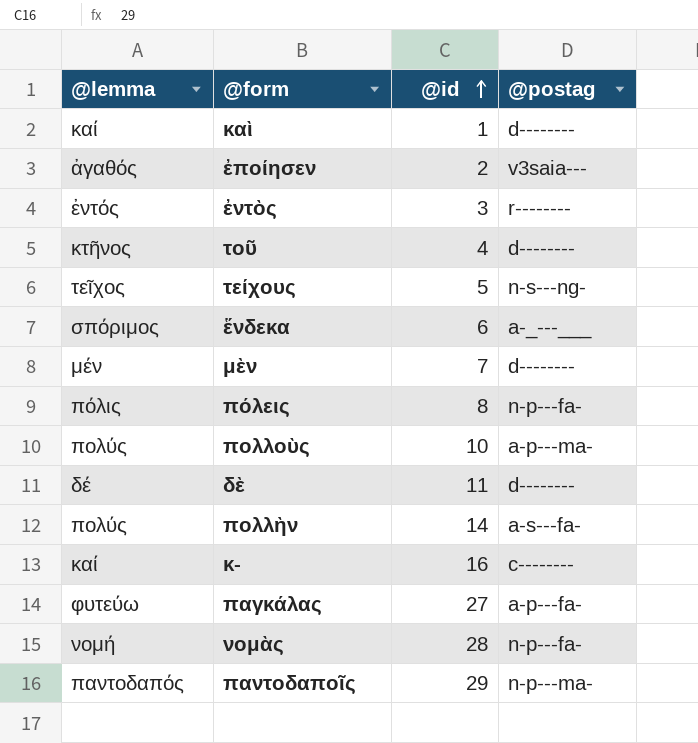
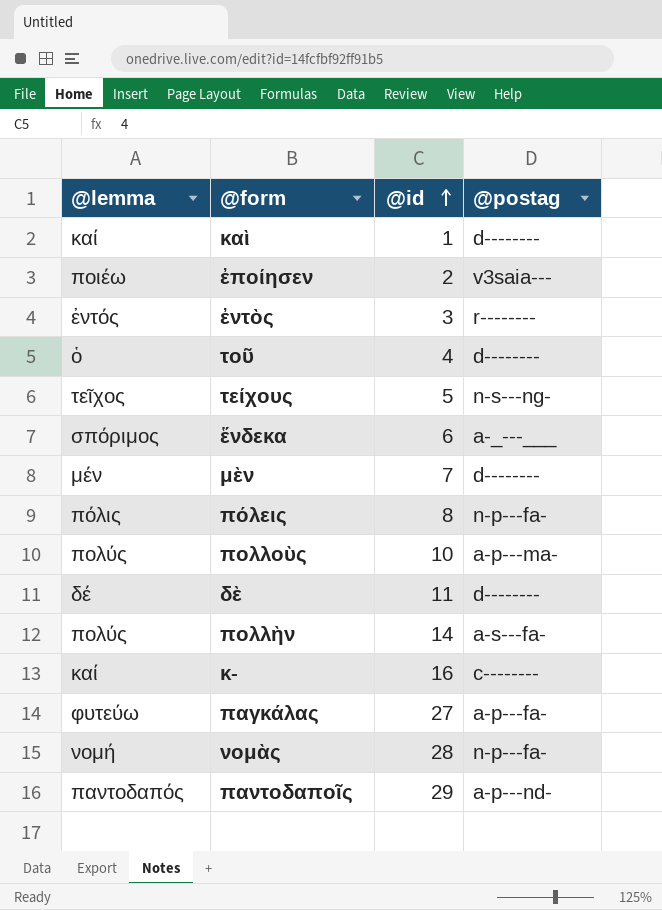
ἐποίησεν | @lemma: ἀγαθός -> ποιέω
τοῦ | @lemma: κτῆνος -> ὁ
παντοδαποῖς | @postag: n-p---ma- -> a-p---nd-

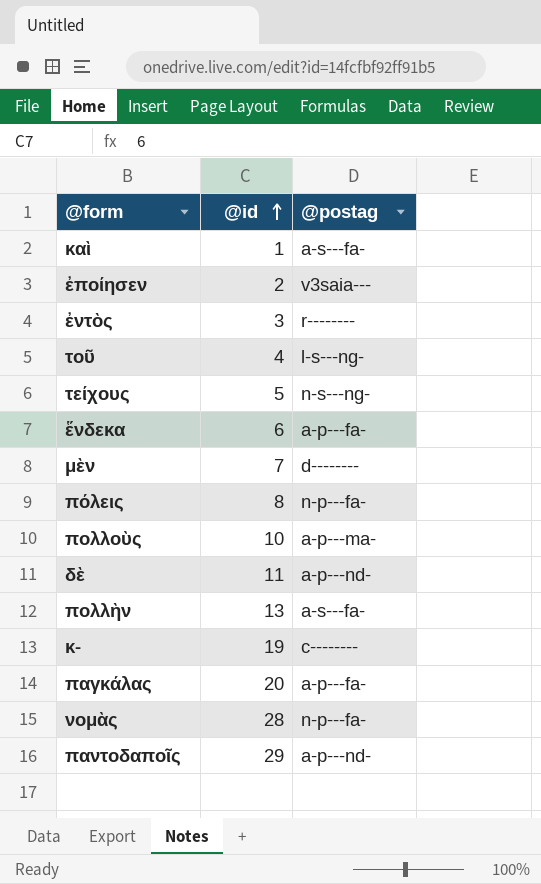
column @lemma | position: 1 -> none
καὶ | @postag: d-------- -> a-s---fa-
τοῦ | @postag: d-------- -> l-s---ng-
ἕνδεκα | @postag: a-_---___ -> a-p---fa-
δὲ | @postag: d-------- -> a-p---nd-
πολλὴν | @id: 14 -> 13
κ- | @id: 16 -> 19
παγκάλας | @id: 27 -> 20

